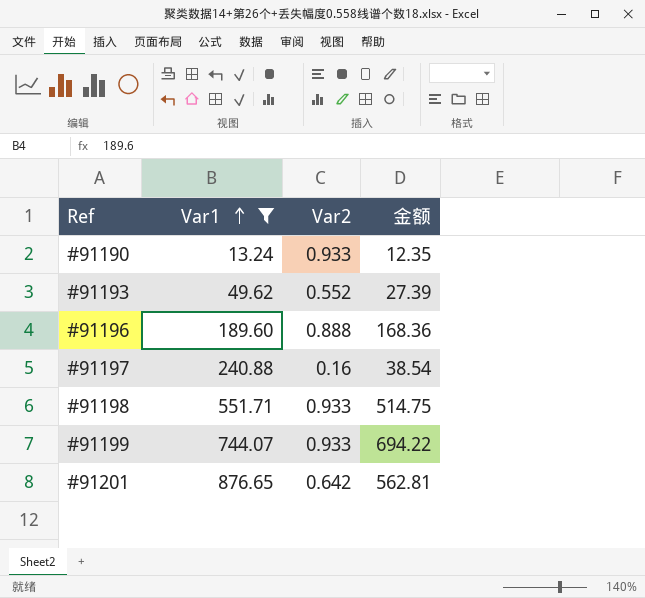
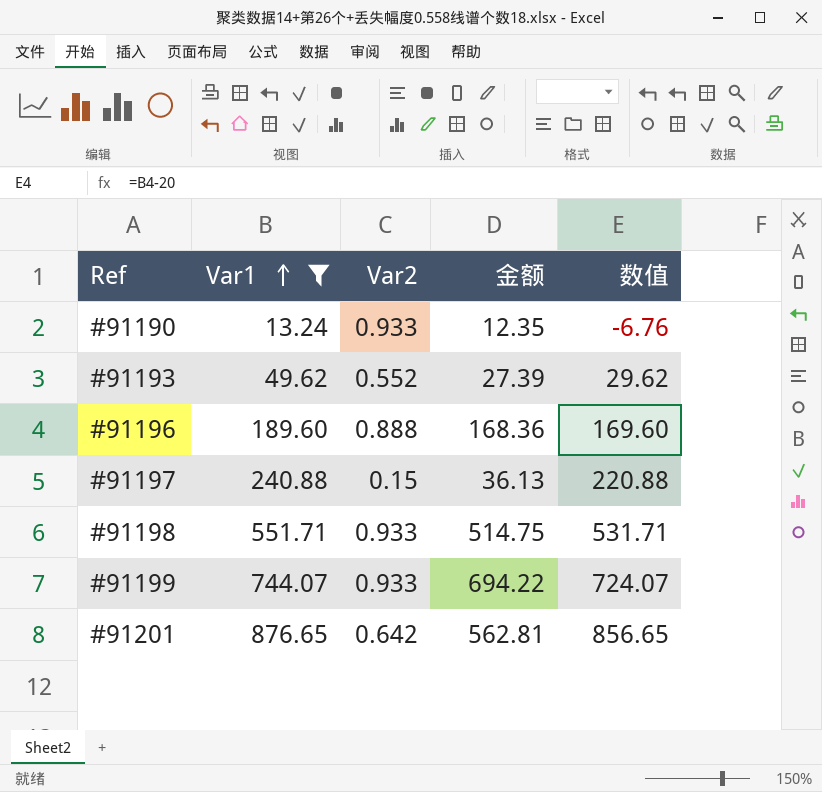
column 数值 | formula: none -> [Var1] - 20
#91197 | Var2: 0.16 -> 0.15
#91197 | 金额: 38.54 -> 36.13

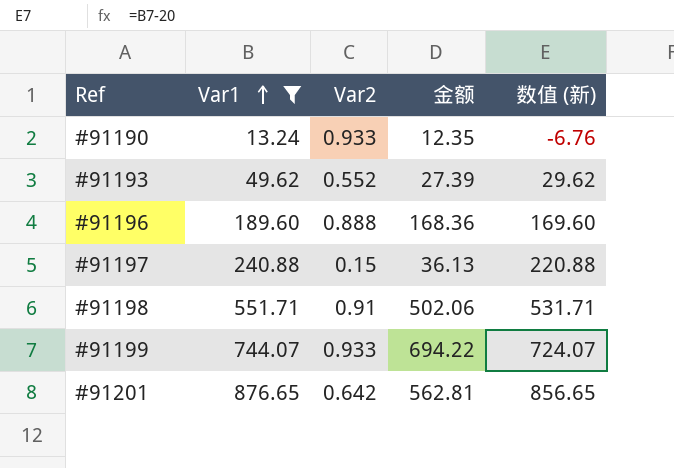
column name: 数值 -> 数值 (新)
#91198 | Var2: 0.933 -> 0.91
#91198 | 金额: 514.75 -> 502.06

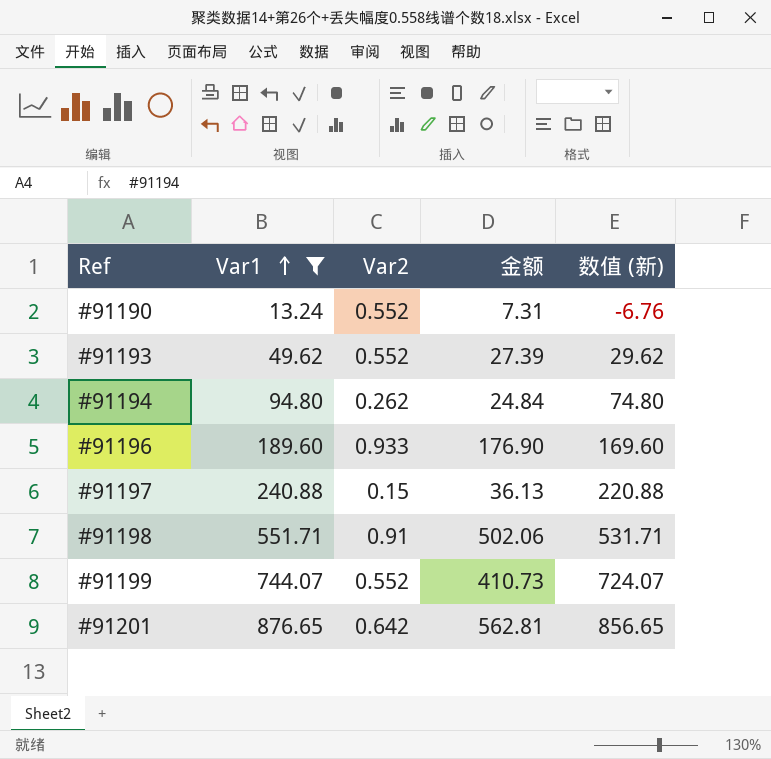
#91190 | Var2: 0.933 -> 0.552
#91190 | 金额: 12.35 -> 7.31
row #91194: none -> 94.80 | 0.262 | 24.84 | 74.80
#91196 | Var2: 0.888 -> 0.933
#91196 | 金额: 168.36 -> 176.90
#91199 | Var2: 0.933 -> 0.552
#91199 | 金额: 694.22 -> 410.73

